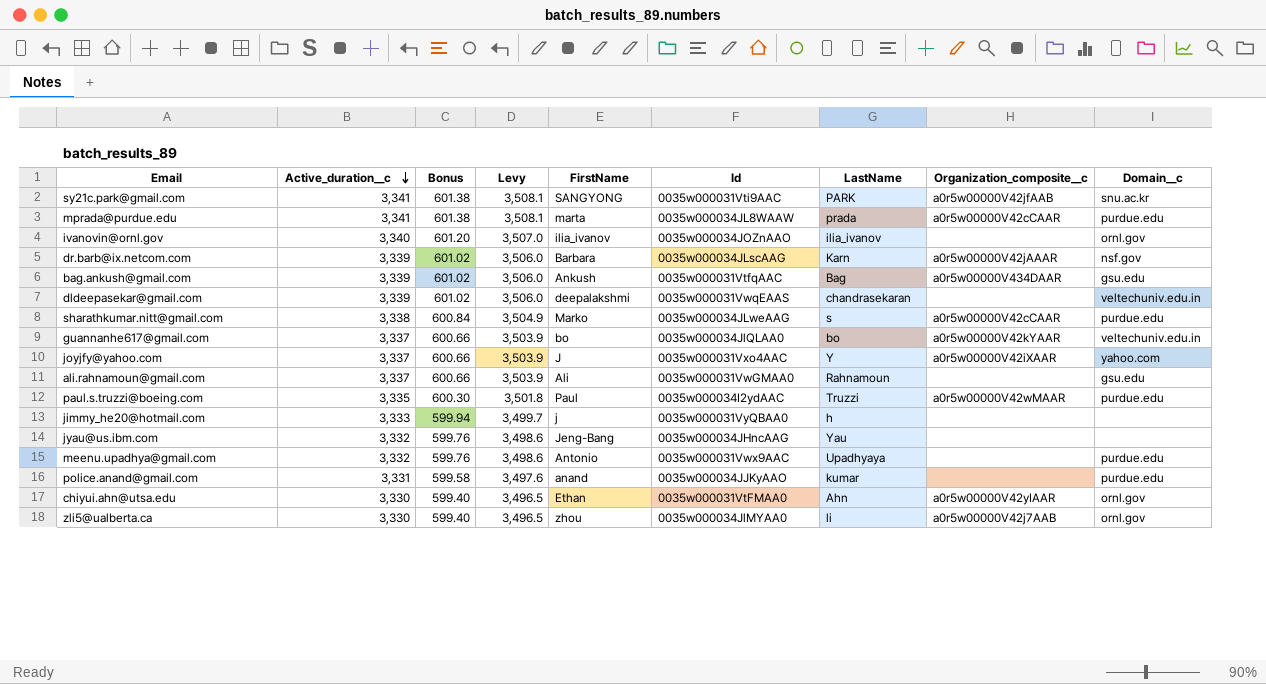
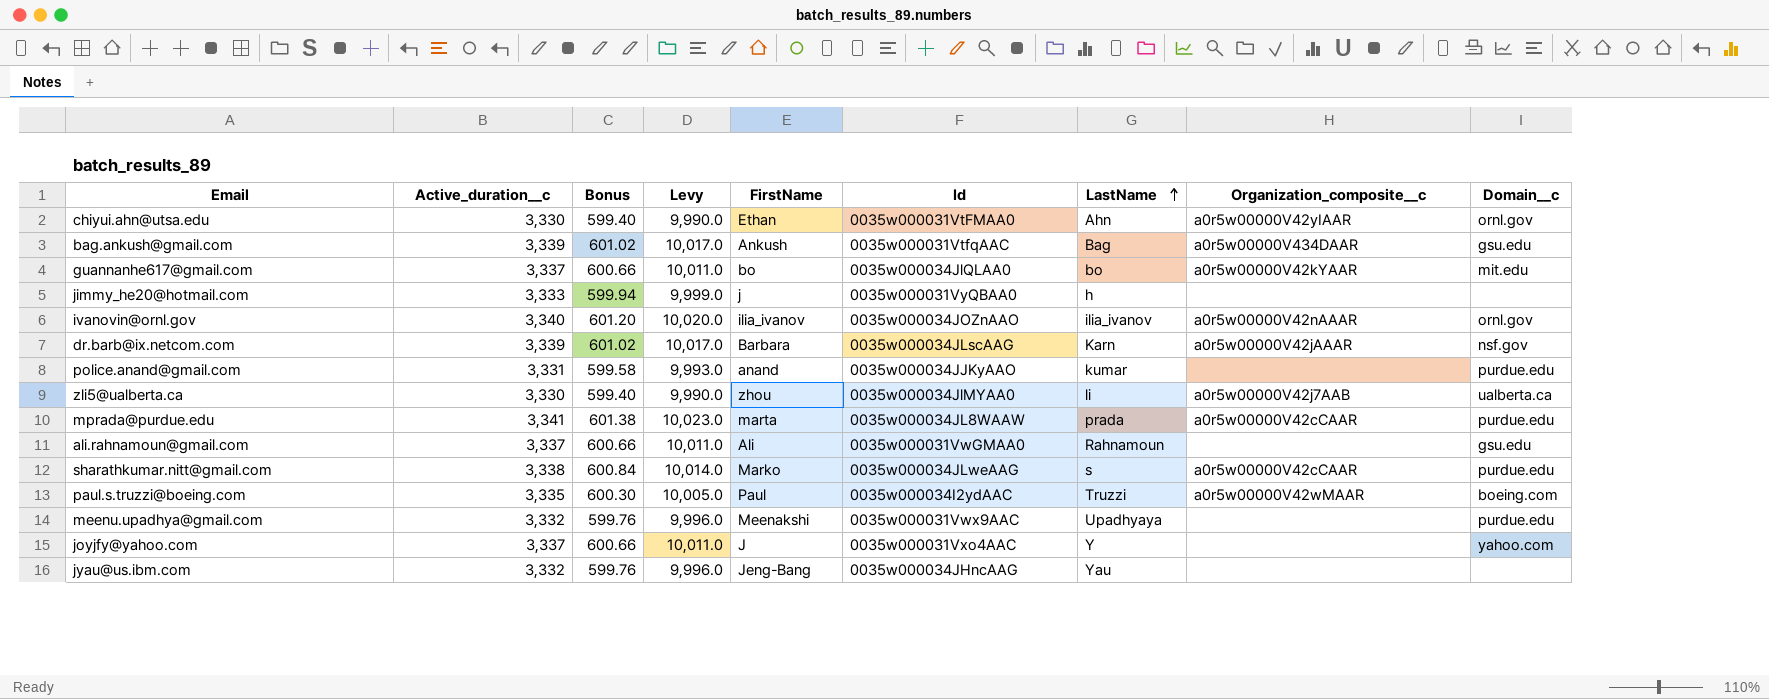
row order: Active_duration__c descending -> LastName ascending
column Levy | formula: [Active_duration__c] * 1.05 -> [Active_duration__c] * 3
row sy21c.park@gmail.com: 3,341 | 601.38 | 3,508.1 | SANGYONG | 0035w000031Vti9AAC | PARK | a0r5w00000V42jfAAB | snu.ac.kr -> none
row dldeepasekar@gmail.com: 3,339 | 601.02 | 3,506.0 | deepalakshmi | 0035w000031VwqEAAS | chandrasekaran | none | veltechuniv.edu.in -> none
guannanhe617@gmail.com | Domain__c: veltechuniv.edu.in -> mit.edu
ivanovin@ornl.gov | Organization_composite__c: none -> a0r5w00000V42nAAAR
zli5@ualberta.ca | Domain__c: ornl.gov -> ualberta.ca
paul.s.truzzi@boeing.com | Domain__c: purdue.edu -> boeing.com
meenu.upadhya@gmail.com | FirstName: Antonio -> Meenakshi
joyjfy@yahoo.com | Organization_composite__c: a0r5w00000V42iXAAR -> none

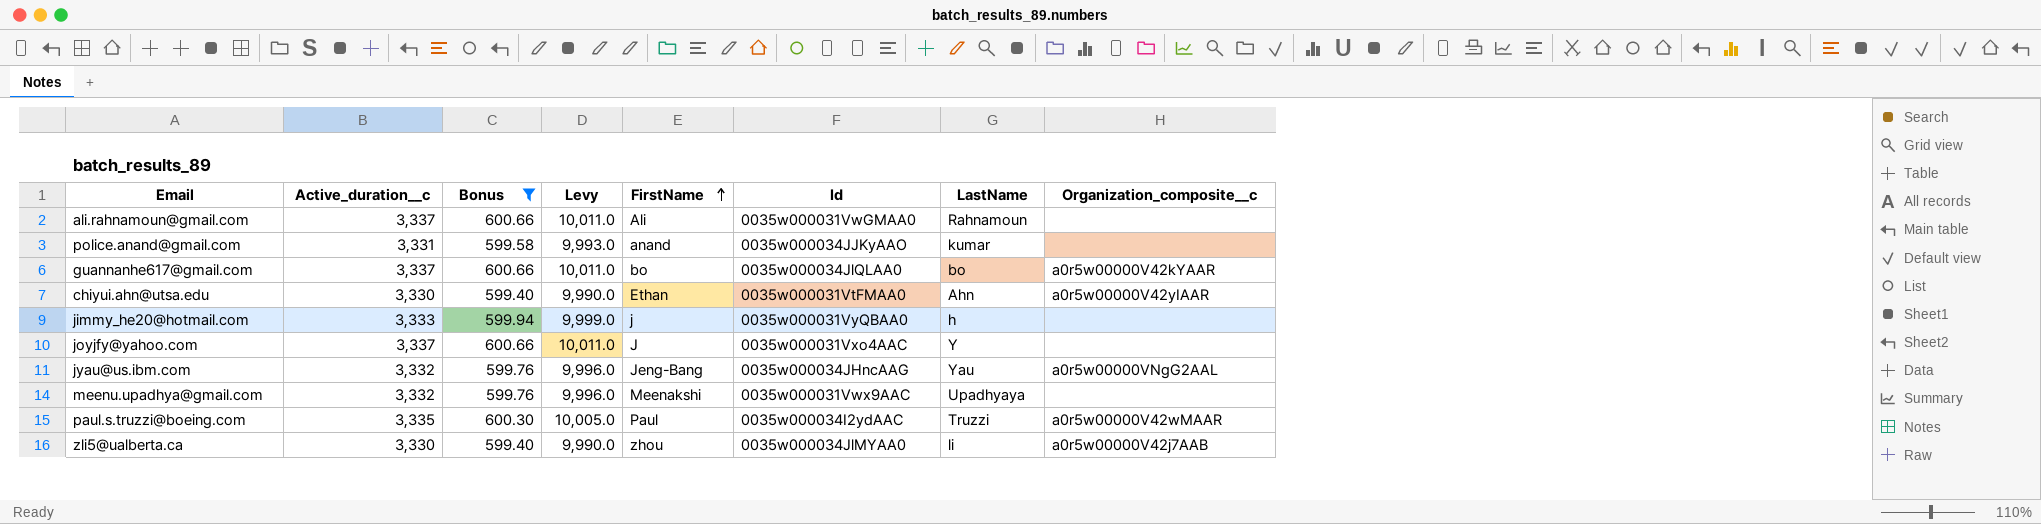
filter: none -> Bonus <= 600.66
row order: LastName ascending -> FirstName ascending
column Domain__c | position: 9 -> none
jyau@us.ibm.com | Organization_composite__c: none -> a0r5w00000VNgG2AAL

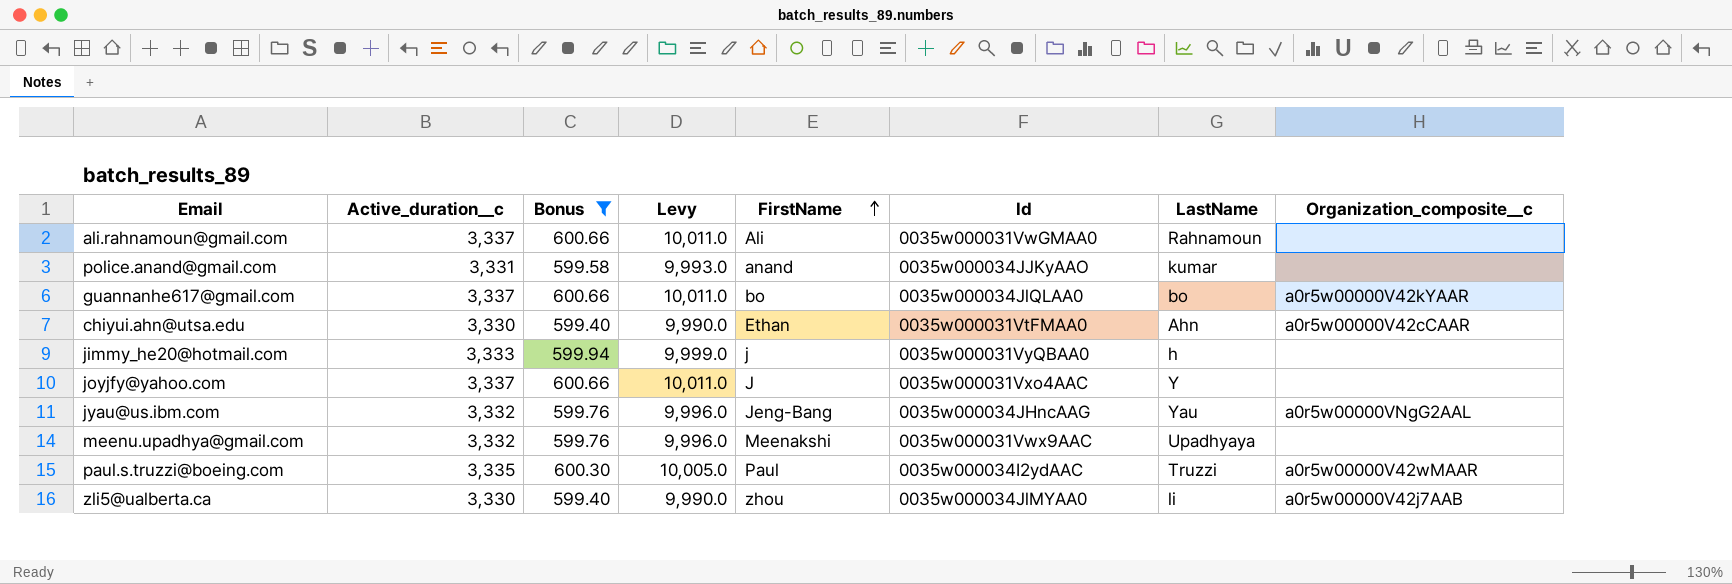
chiyui.ahn@utsa.edu | Organization_composite__c: a0r5w00000V42yIAAR -> a0r5w00000V42cCAAR

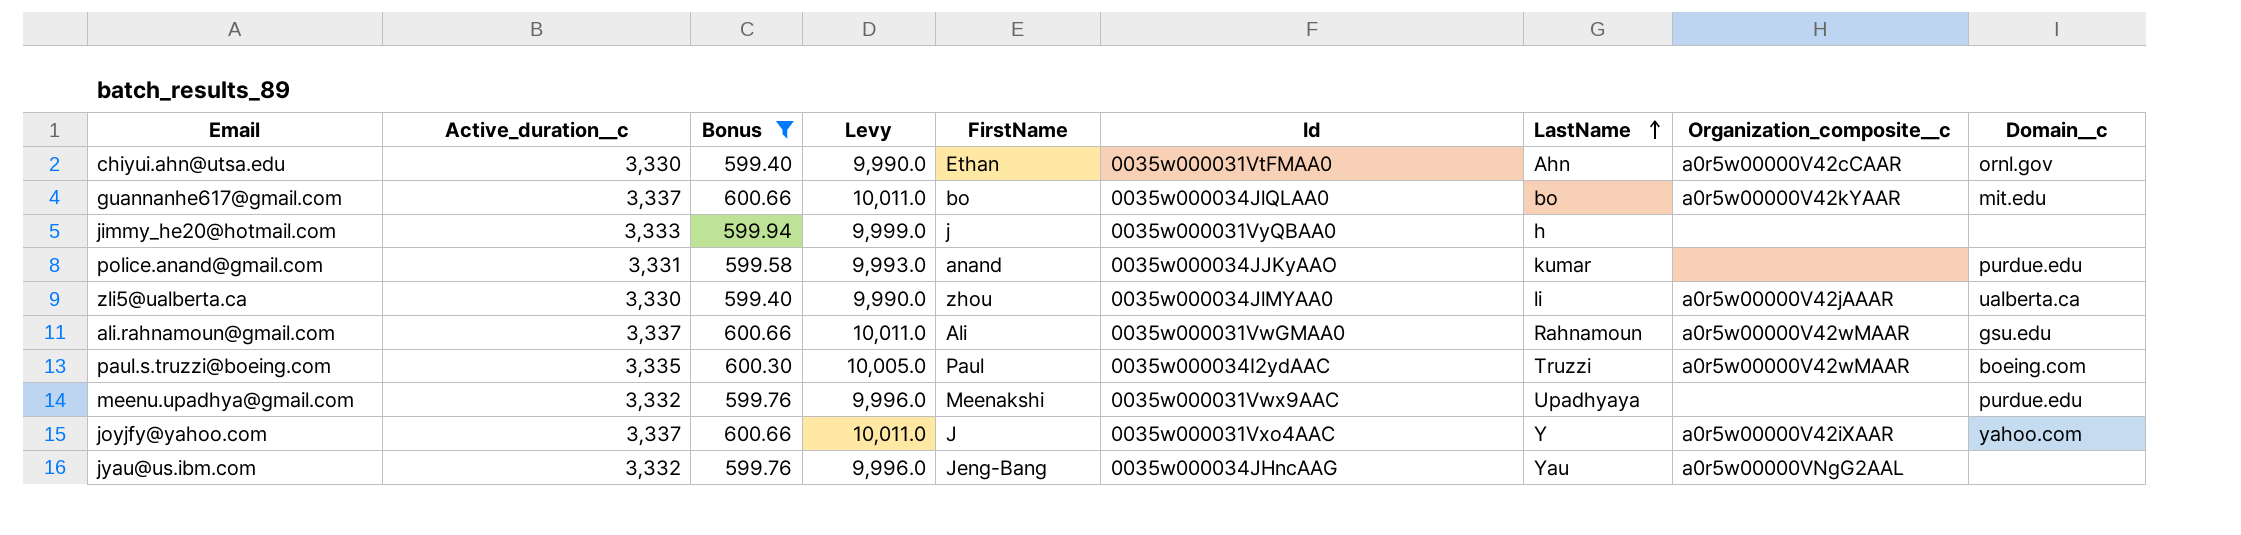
row order: FirstName ascending -> LastName ascending
column Domain__c | position: none -> 9
zli5@ualberta.ca | Organization_composite__c: a0r5w00000V42j7AAB -> a0r5w00000V42jAAAR
ali.rahnamoun@gmail.com | Organization_composite__c: none -> a0r5w00000V42wMAAR
joyjfy@yahoo.com | Organization_composite__c: none -> a0r5w00000V42iXAAR

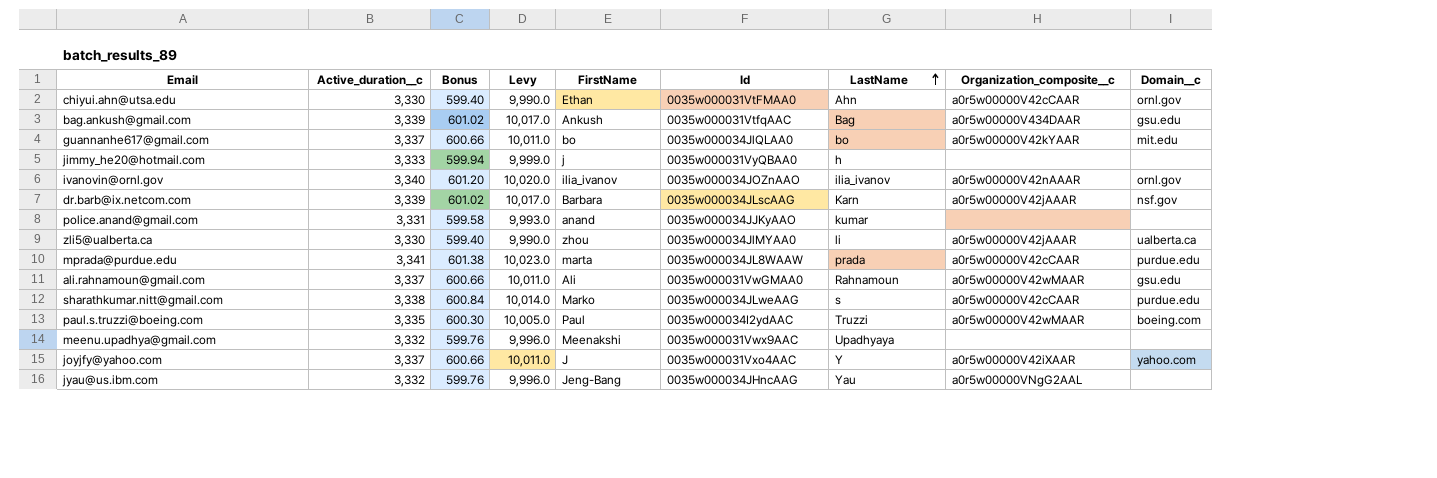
filter: Bonus <= 600.66 -> none
police.anand@gmail.com | Domain__c: purdue.edu -> none
meenu.upadhya@gmail.com | Domain__c: purdue.edu -> none

